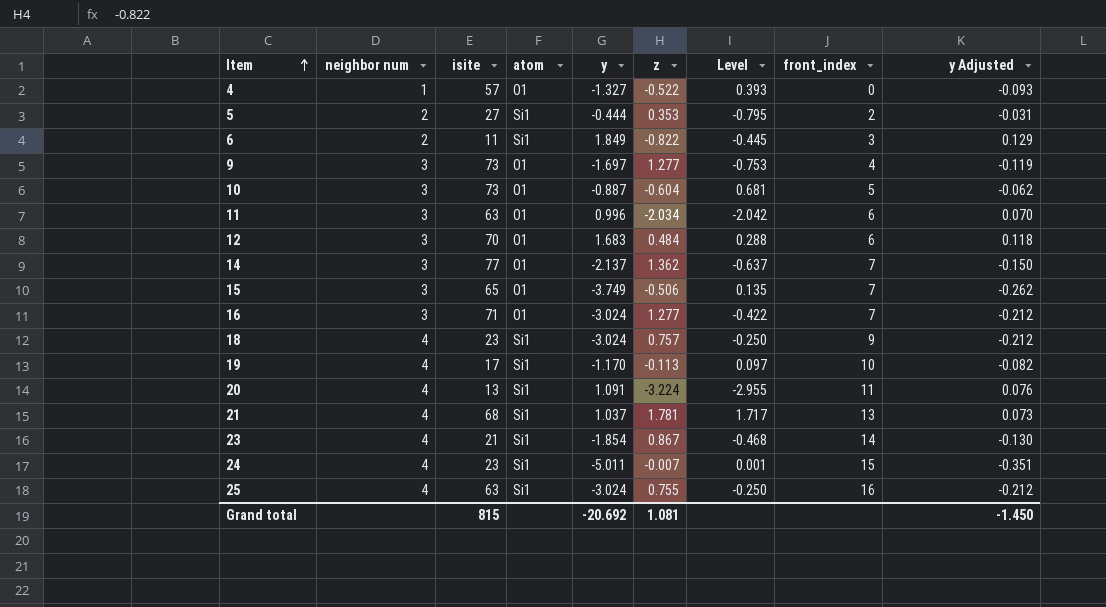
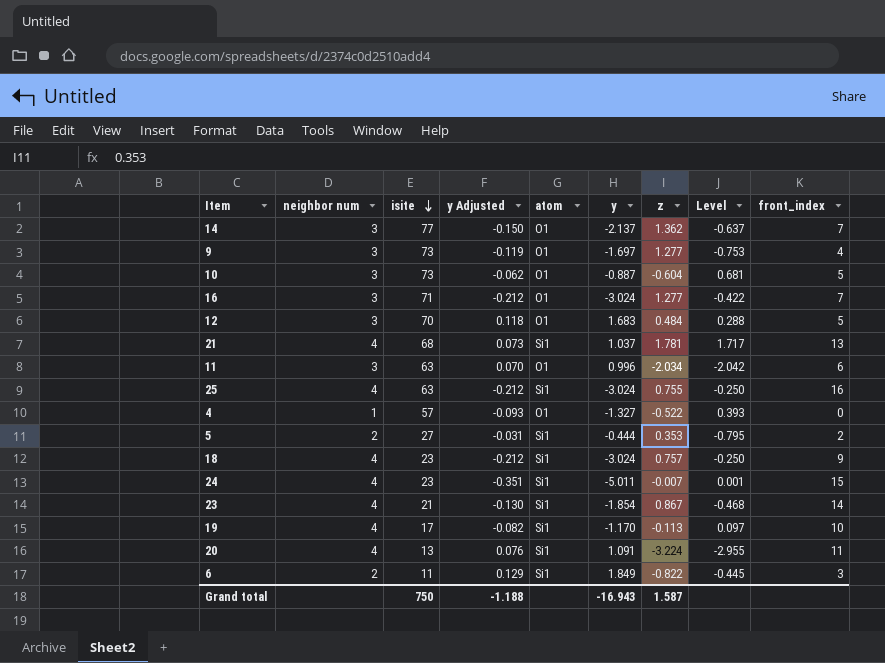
row order: Item ascending -> isite descending
column y Adjusted | position: 9 -> 4
row 15: 3 | 65 | O1 | -3.749 | -0.506 | 0.135 | 7 | -0.262 -> none
12 | front_index: 6 -> 5
Grand total | isite: 815 -> 750
Grand total | y Adjusted: -1.450 -> -1.188
Grand total | y: -20.692 -> -16.943
Grand total | z: 1.081 -> 1.587

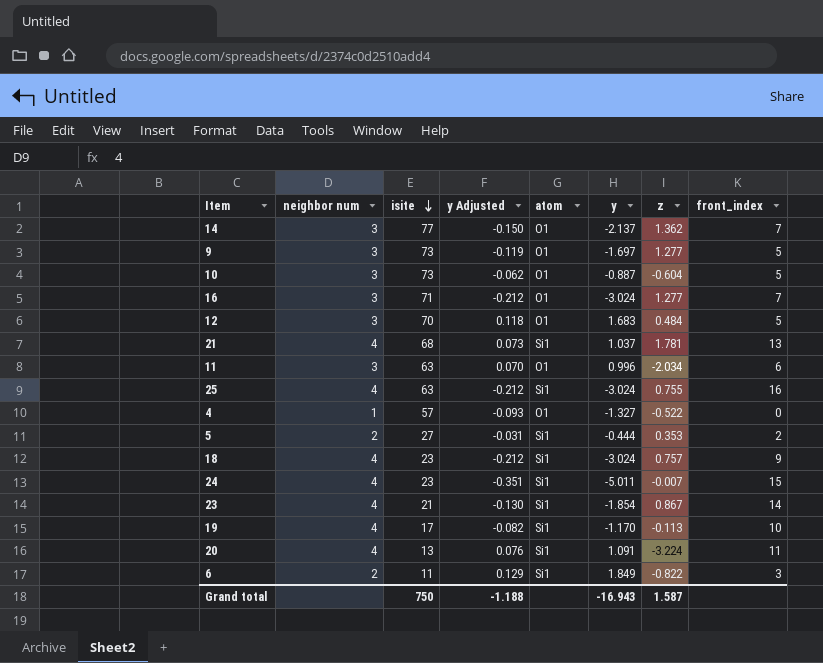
column Level | formula: [z] / [y] -> none
9 | front_index: 4 -> 5

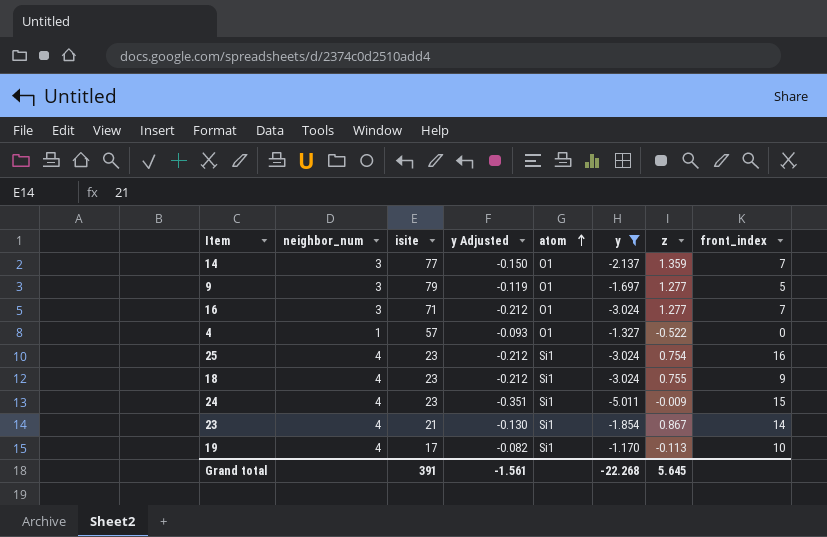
filter: none -> y <= -1.170
row order: isite descending -> atom ascending
column name: neighbor num -> neighbor_num
14 | z: 1.362 -> 1.359
9 | isite: 73 -> 79
25 | isite: 63 -> 23
25 | z: 0.755 -> 0.754
18 | z: 0.757 -> 0.755
24 | z: -0.007 -> -0.009
Grand total | isite: 750 -> 391
Grand total | y Adjusted: -1.188 -> -1.561
Grand total | y: -16.943 -> -22.268
Grand total | z: 1.587 -> 5.645

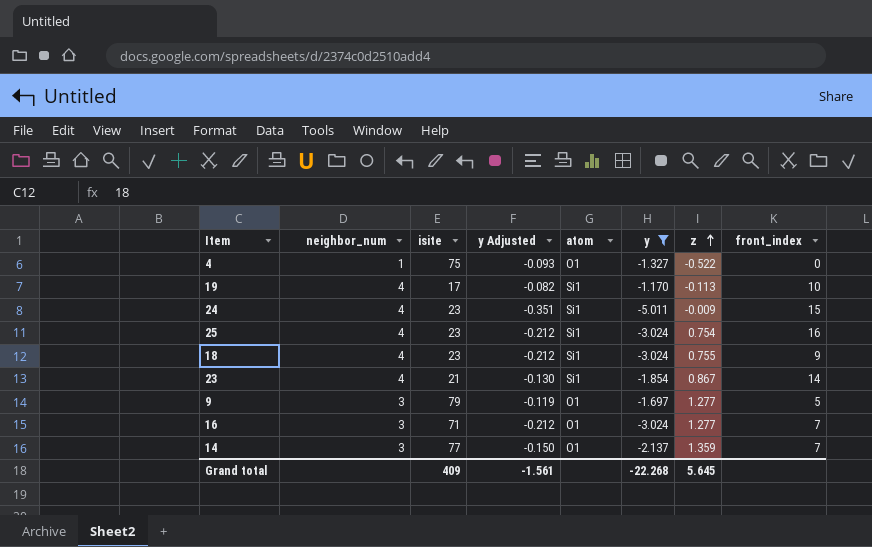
row order: atom ascending -> z ascending
4 | isite: 57 -> 75
Grand total | isite: 391 -> 409

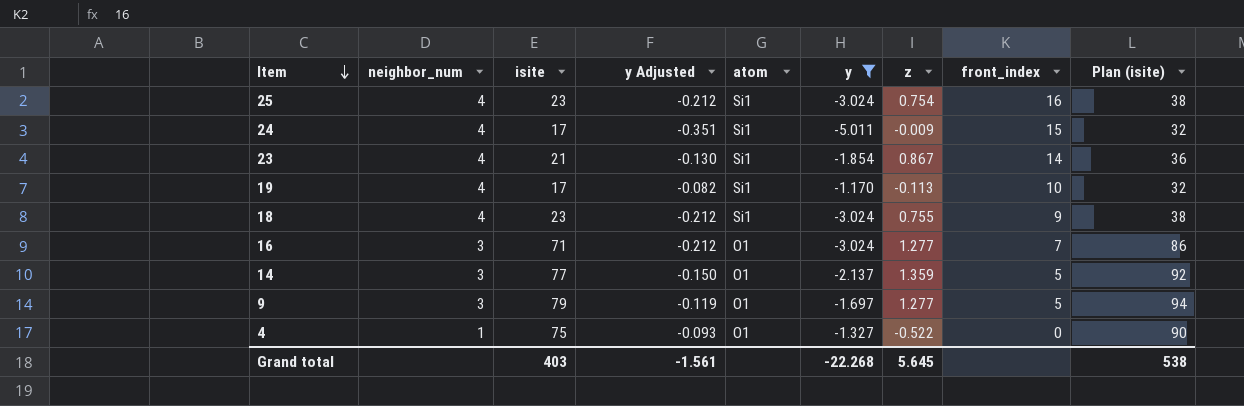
row order: z ascending -> Item descending
column Plan (isite) | formula: none -> [isite] + 15
24 | isite: 23 -> 17
14 | front_index: 7 -> 5
Grand total | isite: 409 -> 403

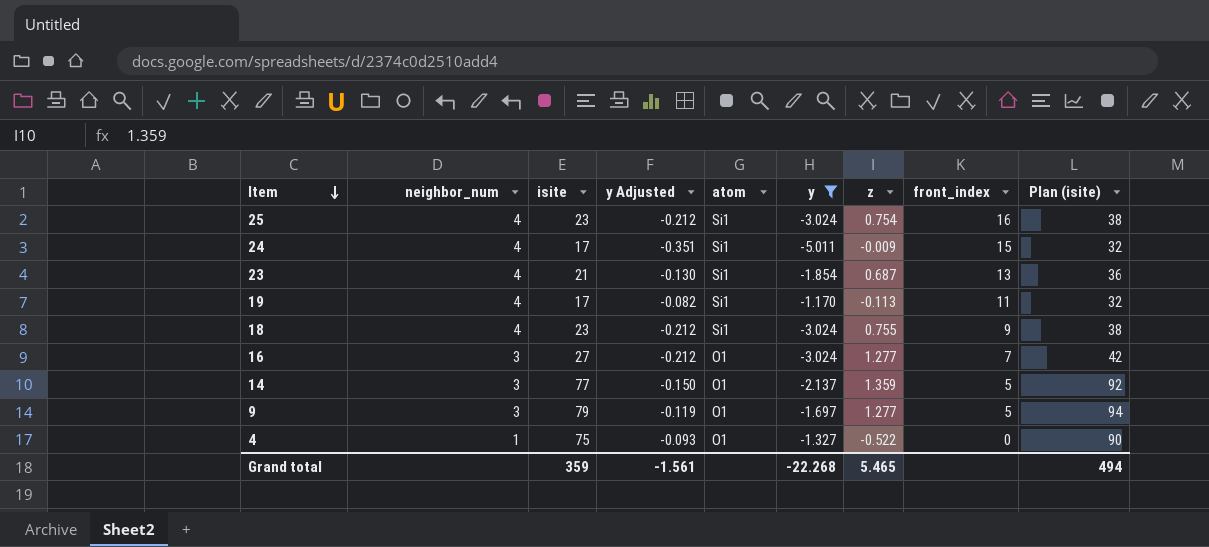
23 | z: 0.867 -> 0.687
23 | front_index: 14 -> 13
19 | front_index: 10 -> 11
16 | isite: 71 -> 27
16 | Plan (isite): 86 -> 42
Grand total | isite: 403 -> 359
Grand total | z: 5.645 -> 5.465
Grand total | Plan (isite): 538 -> 494

